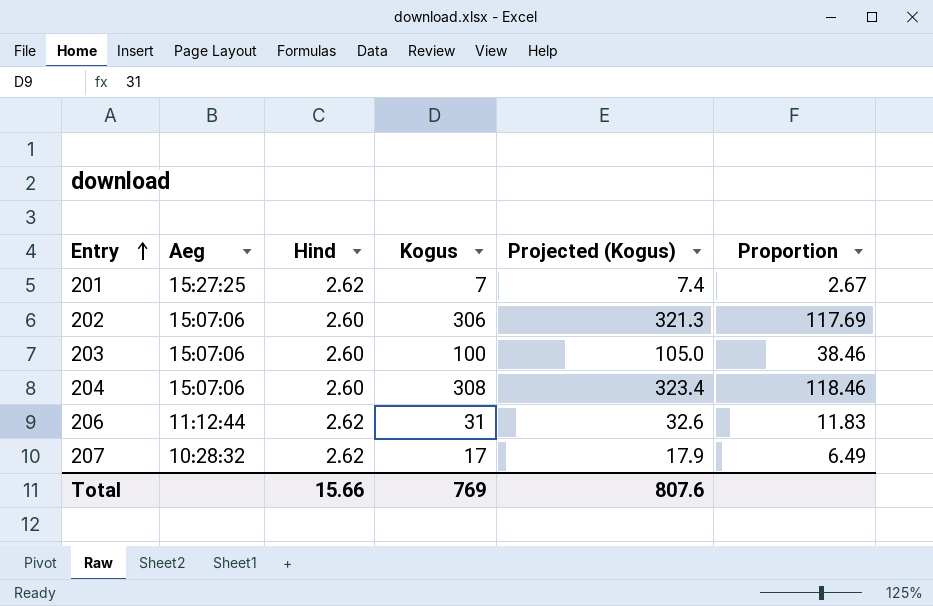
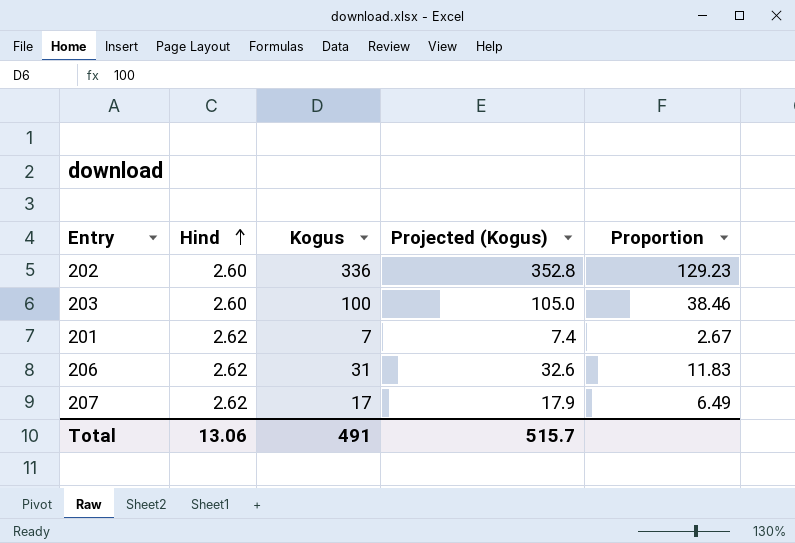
row order: Entry ascending -> Hind ascending
column Aeg | position: 2 -> none
row 204: 15:07:06 | 2.60 | 308 | 323.4 | 118.46 -> none
202 | Kogus: 306 -> 336
202 | Projected (Kogus): 321.3 -> 352.8
202 | Proportion: 117.69 -> 129.23
Total | Hind: 15.66 -> 13.06
Total | Kogus: 769 -> 491
Total | Projected (Kogus): 807.6 -> 515.7

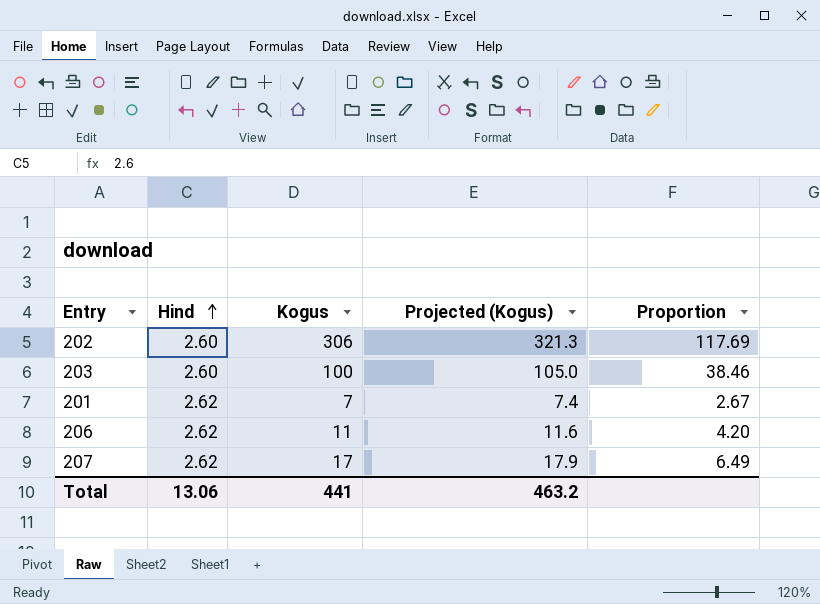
202 | Kogus: 336 -> 306
202 | Projected (Kogus): 352.8 -> 321.3
202 | Proportion: 129.23 -> 117.69
206 | Kogus: 31 -> 11
206 | Projected (Kogus): 32.6 -> 11.6
206 | Proportion: 11.83 -> 4.20
Total | Kogus: 491 -> 441
Total | Projected (Kogus): 515.7 -> 463.2

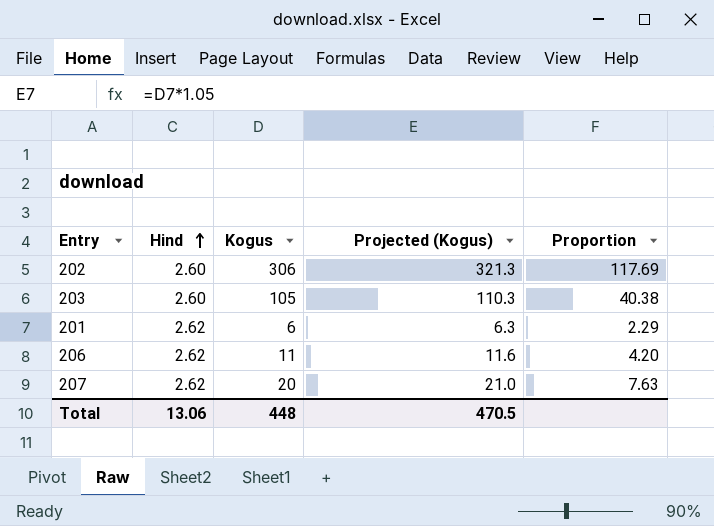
203 | Kogus: 100 -> 105
203 | Projected (Kogus): 105.0 -> 110.3
203 | Proportion: 38.46 -> 40.38
201 | Kogus: 7 -> 6
201 | Projected (Kogus): 7.4 -> 6.3
201 | Proportion: 2.67 -> 2.29
207 | Kogus: 17 -> 20
207 | Projected (Kogus): 17.9 -> 21.0
207 | Proportion: 6.49 -> 7.63
Total | Kogus: 441 -> 448
Total | Projected (Kogus): 463.2 -> 470.5

